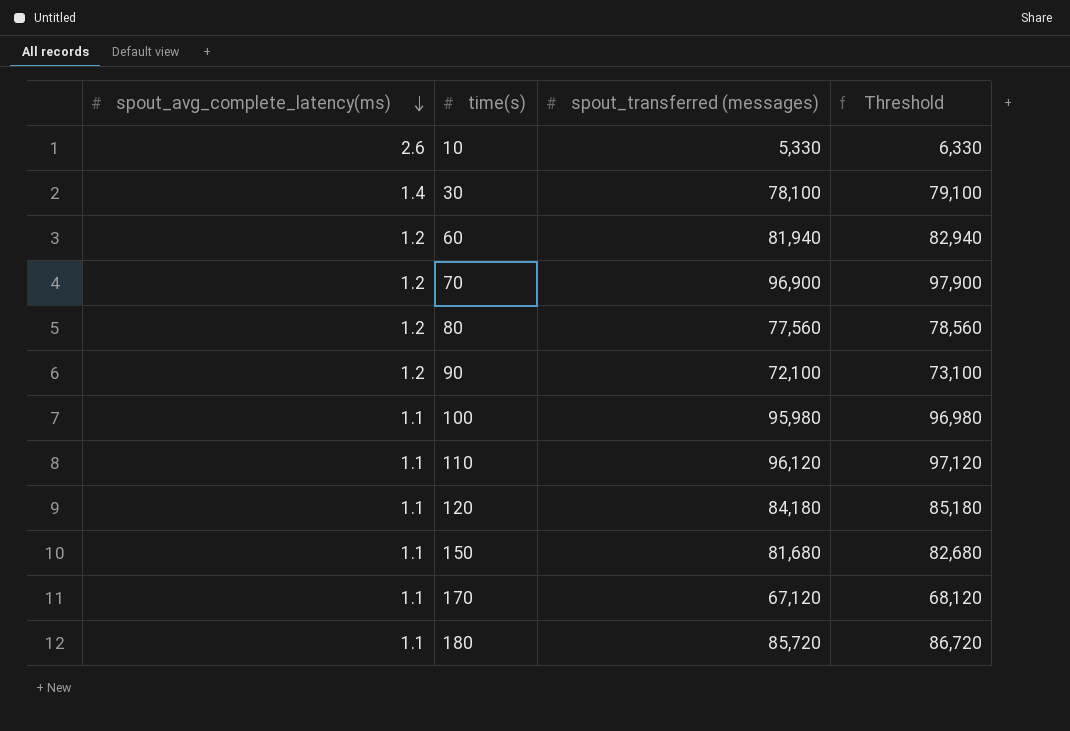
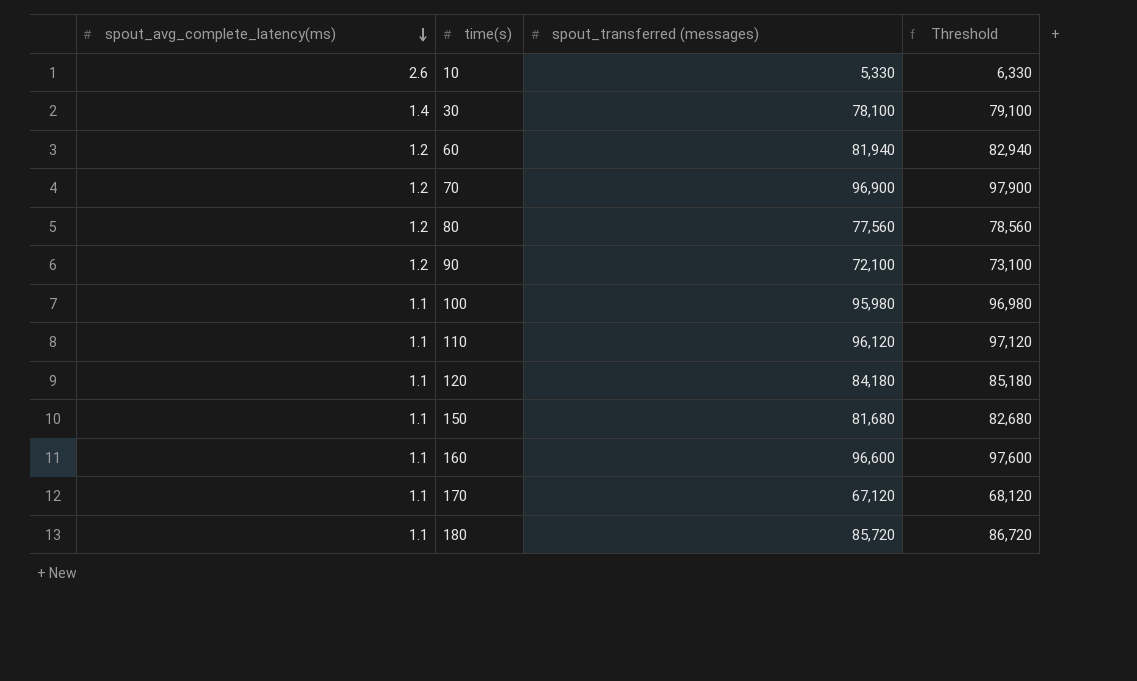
row 160: none -> 1.1 | 96,600 | 97,600

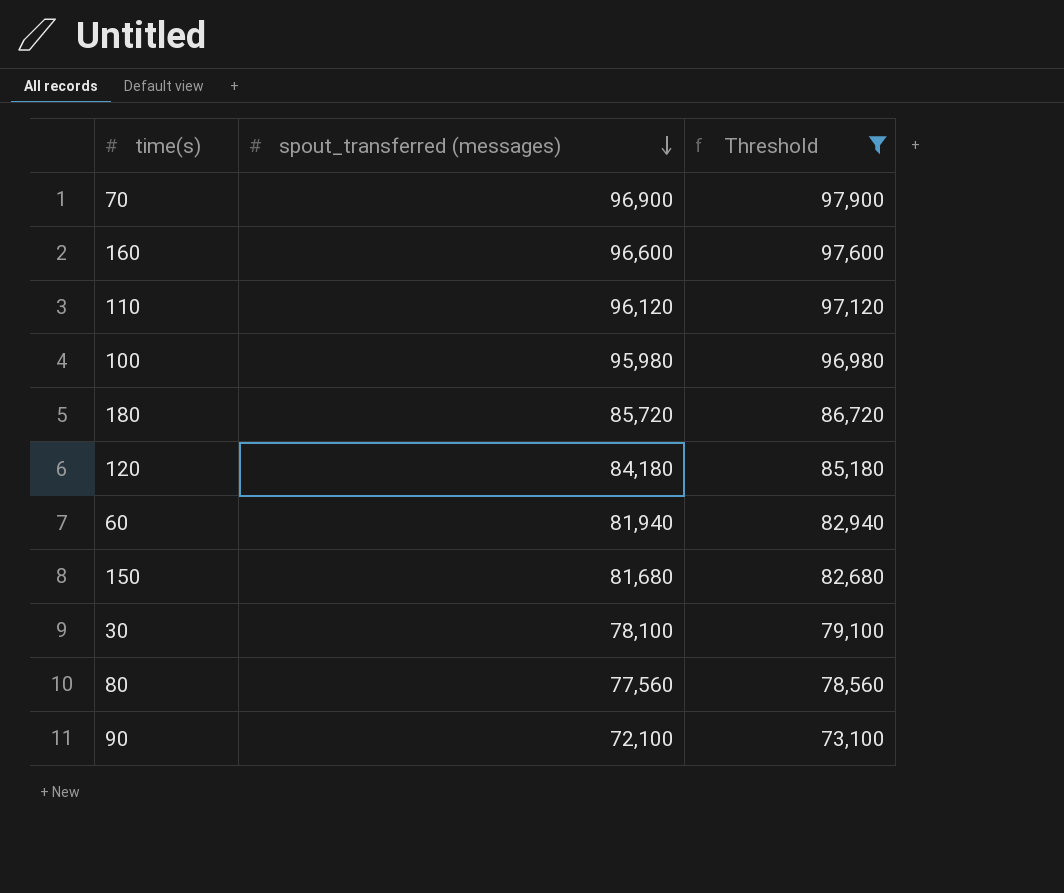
filter: none -> Threshold >= 73,100
row order: spout_avg_complete_latency(ms) descending -> spout_transferred (messages) descending
column spout_avg_complete_latency(ms) | position: 1 -> none

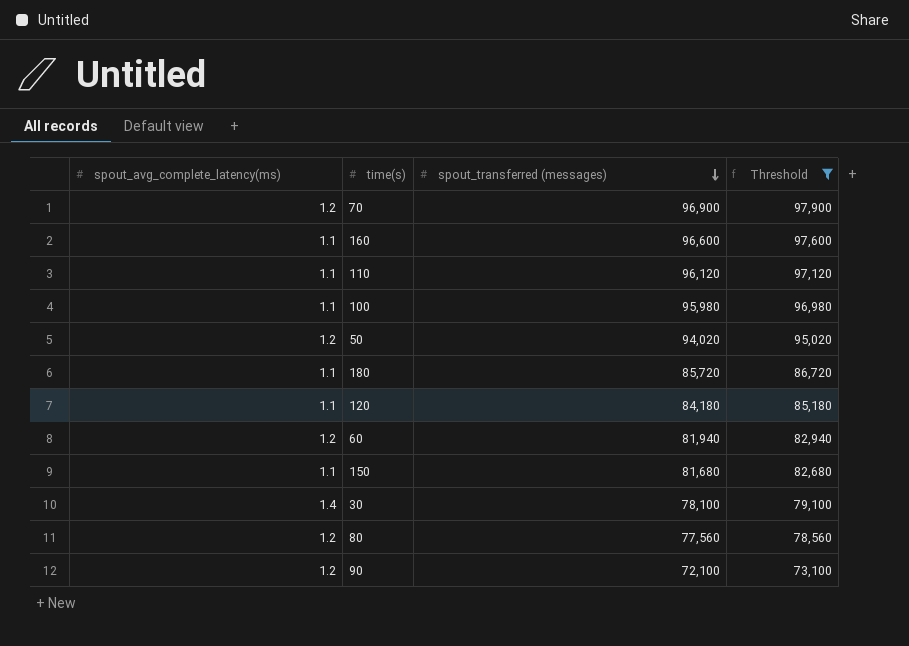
column spout_avg_complete_latency(ms) | position: none -> 1
row 50: none -> 1.2 | 94,020 | 95,020

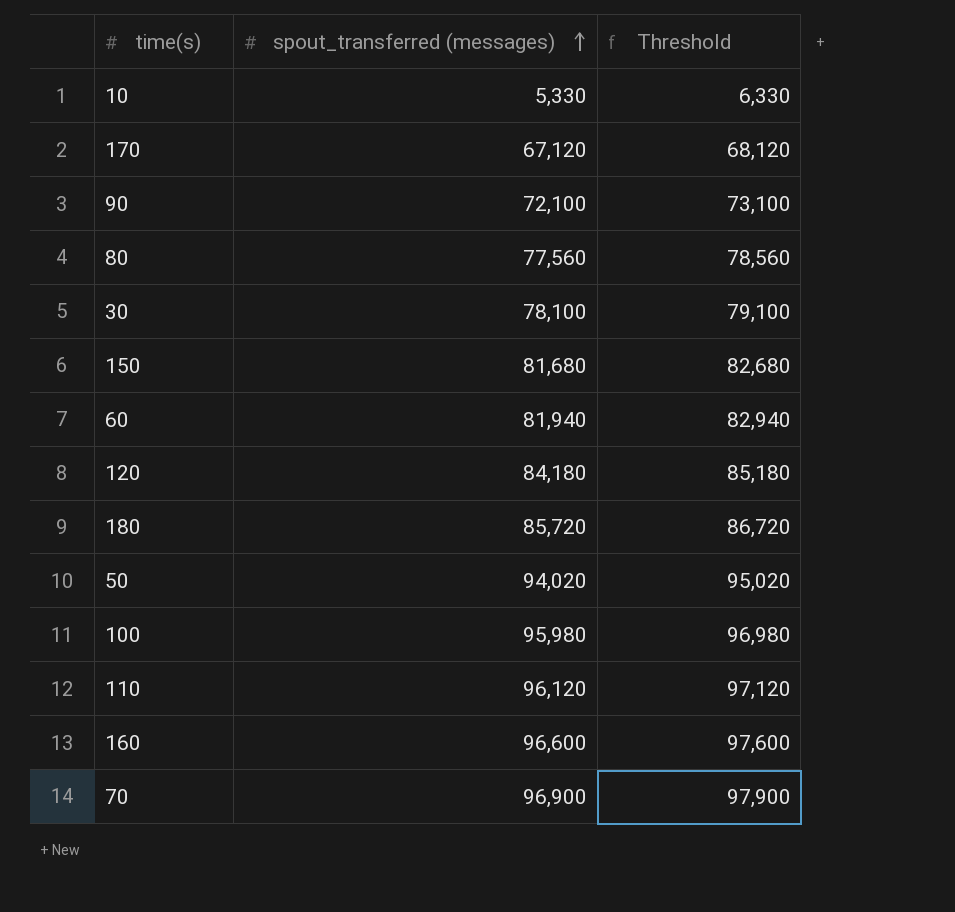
filter: Threshold >= 73,100 -> none
row order: spout_transferred (messages) descending -> spout_transferred (messages) ascending
column spout_avg_complete_latency(ms) | position: 1 -> none

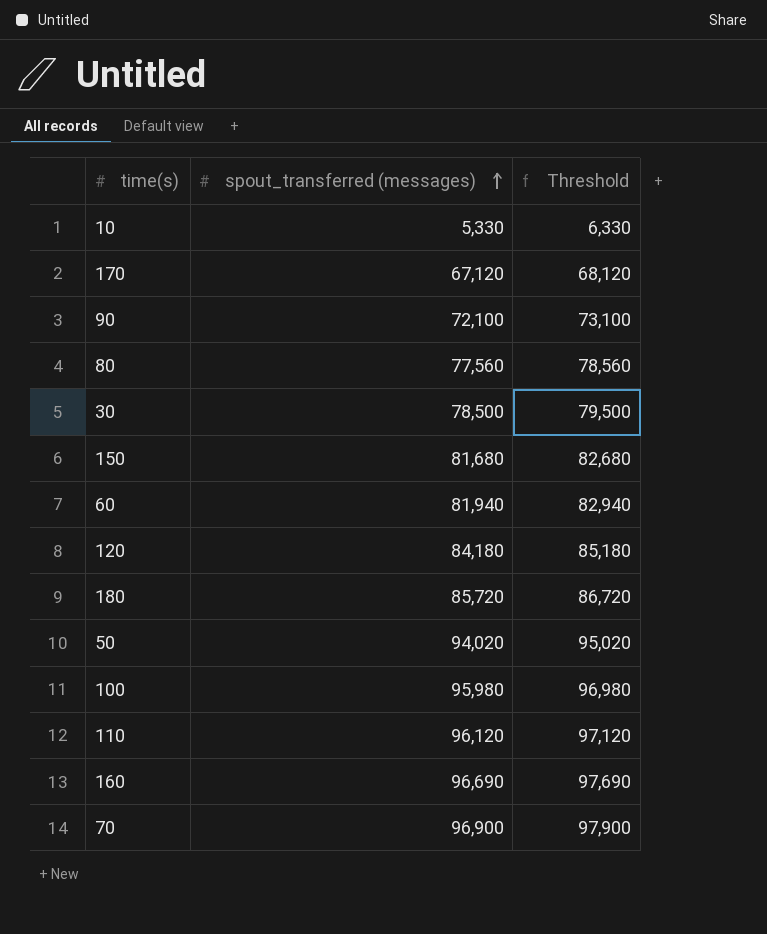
30 | spout_transferred (messages): 78,100 -> 78,500
30 | Threshold: 79,100 -> 79,500
160 | spout_transferred (messages): 96,600 -> 96,690
160 | Threshold: 97,600 -> 97,690

